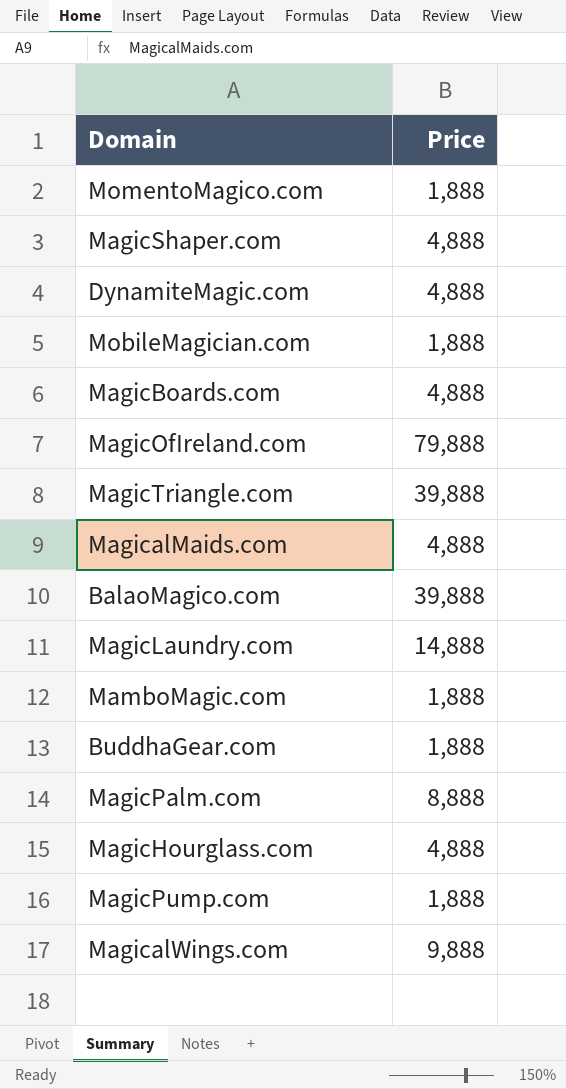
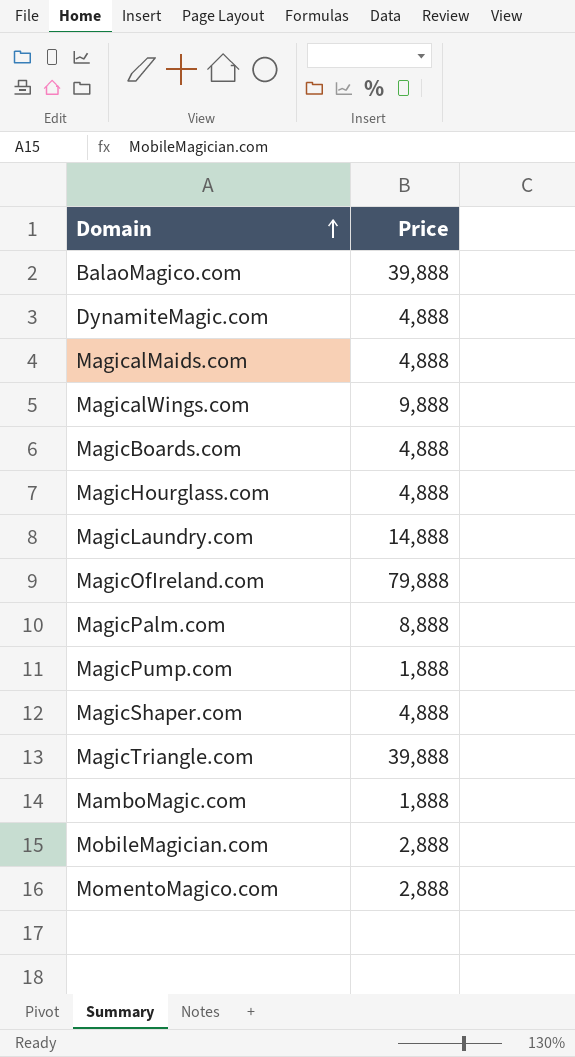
row order: none -> Domain ascending
row BuddhaGear.com: 1,888 -> none
MobileMagician.com | Price: 1,888 -> 2,888
MomentoMagico.com | Price: 1,888 -> 2,888

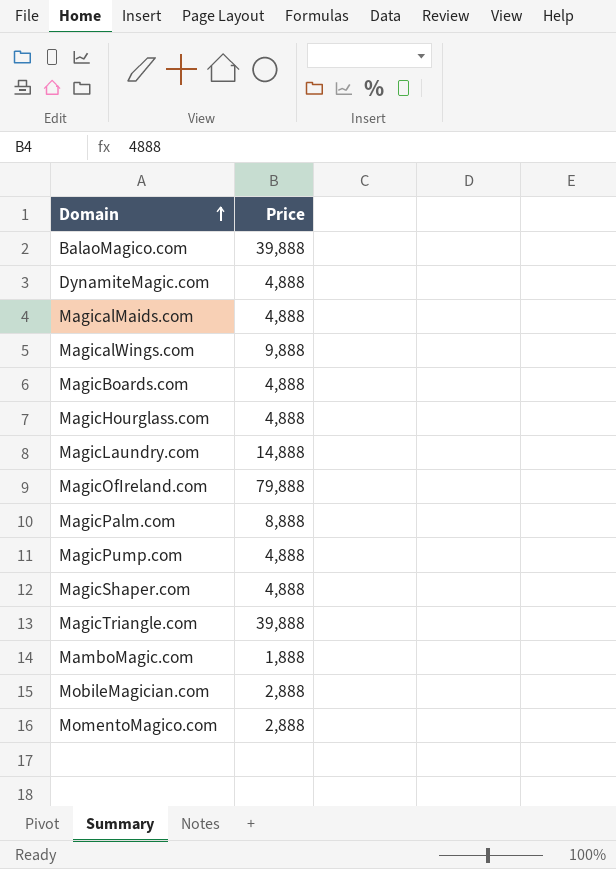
MagicPump.com | Price: 1,888 -> 4,888

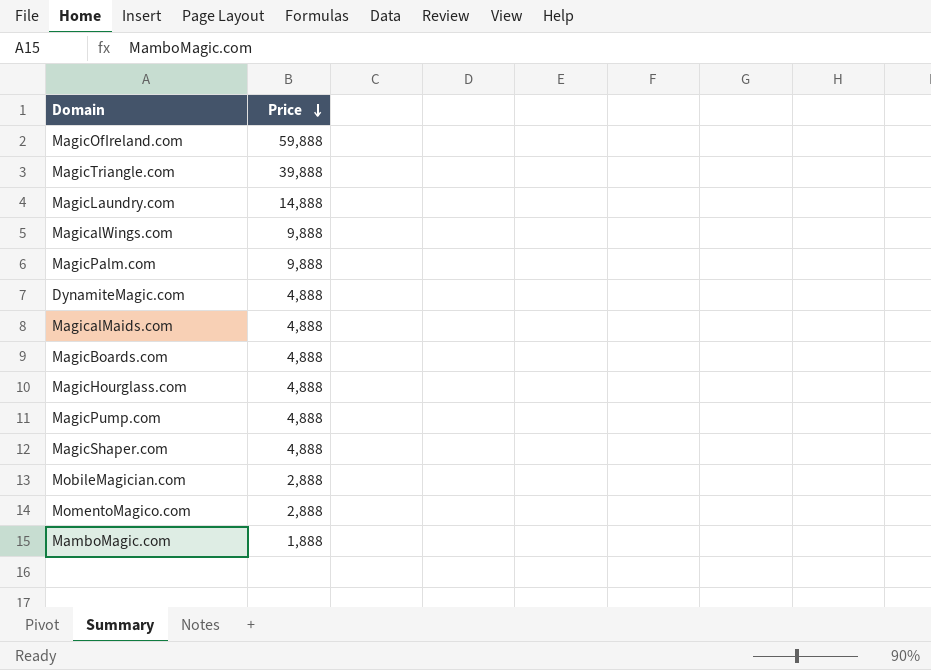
row order: Domain ascending -> Price descending
row BalaoMagico.com: 39,888 -> none
MagicOfIreland.com | Price: 79,888 -> 59,888
MagicPalm.com | Price: 8,888 -> 9,888

